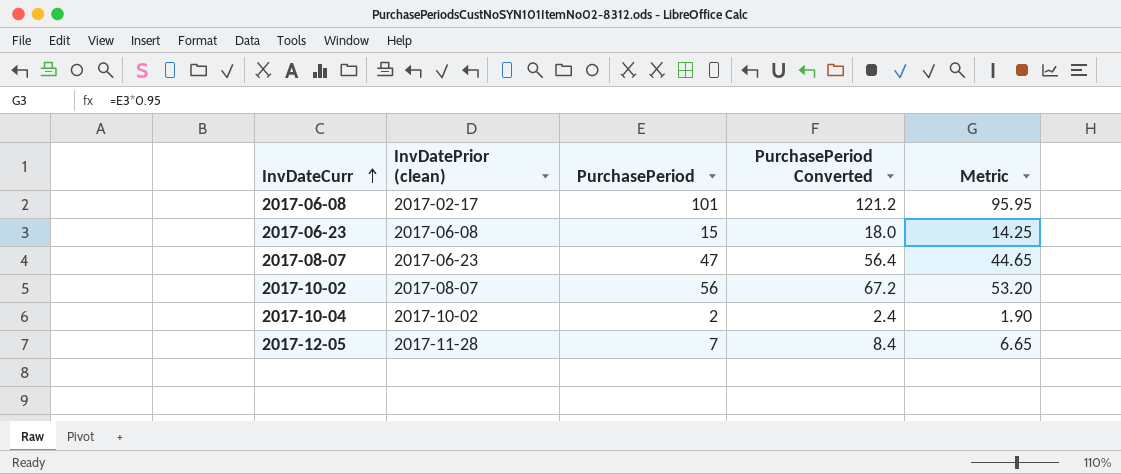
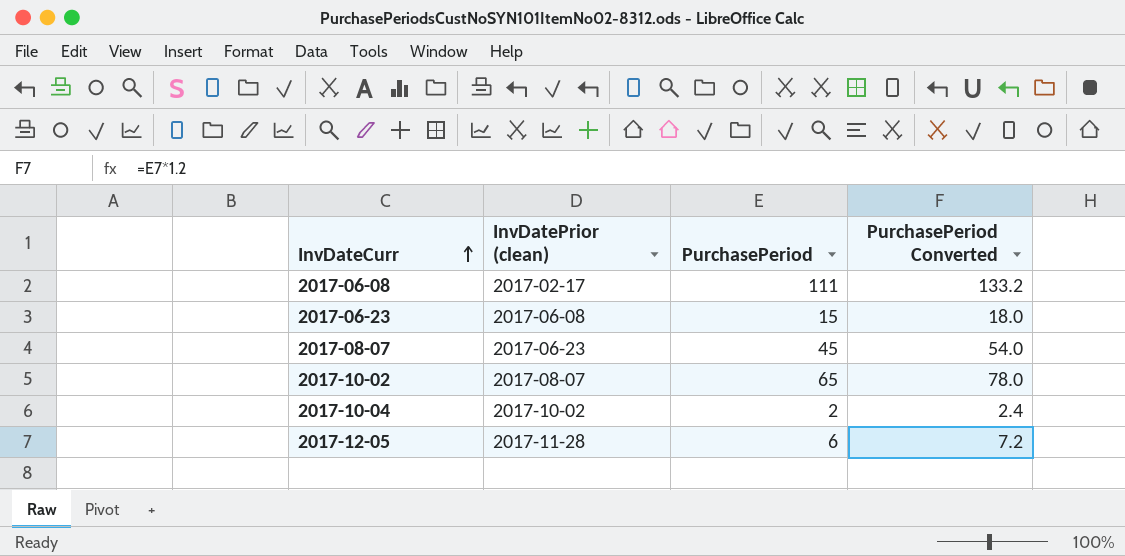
column Metric | formula: [PurchasePeriod] * 0.95 -> none
2017-06-08 | PurchasePeriod: 101 -> 111
2017-06-08 | PurchasePeriod Converted: 121.2 -> 133.2
2017-08-07 | PurchasePeriod: 47 -> 45
2017-08-07 | PurchasePeriod Converted: 56.4 -> 54.0
2017-10-02 | PurchasePeriod: 56 -> 65
2017-10-02 | PurchasePeriod Converted: 67.2 -> 78.0
2017-12-05 | PurchasePeriod: 7 -> 6
2017-12-05 | PurchasePeriod Converted: 8.4 -> 7.2

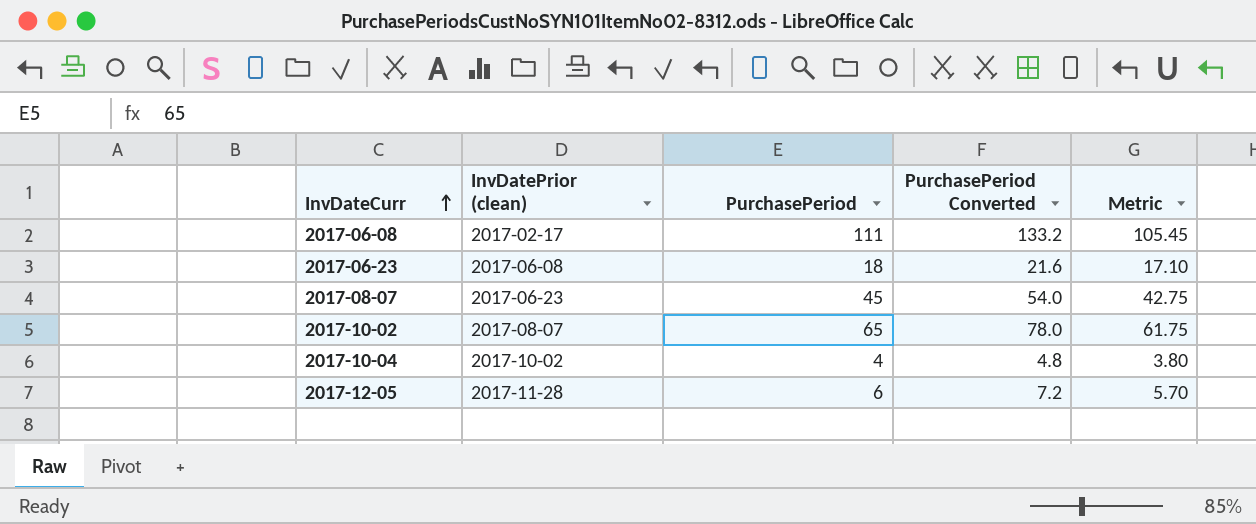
column Metric | formula: none -> [PurchasePeriod] * 0.95
2017-06-23 | PurchasePeriod: 15 -> 18
2017-06-23 | PurchasePeriod Converted: 18.0 -> 21.6
2017-10-04 | PurchasePeriod: 2 -> 4
2017-10-04 | PurchasePeriod Converted: 2.4 -> 4.8

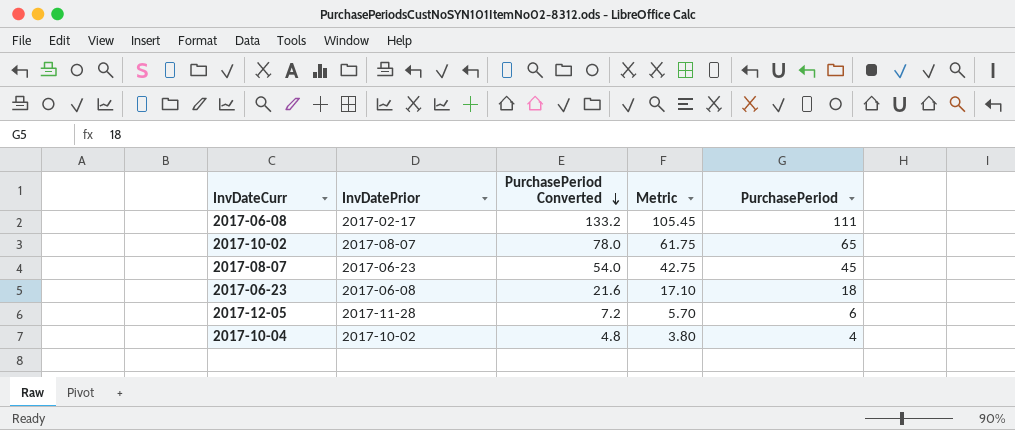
row order: InvDateCurr ascending -> PurchasePeriod Converted descending
column name: InvDatePrior (clean) -> InvDatePrior
column PurchasePeriod | position: 3 -> 5

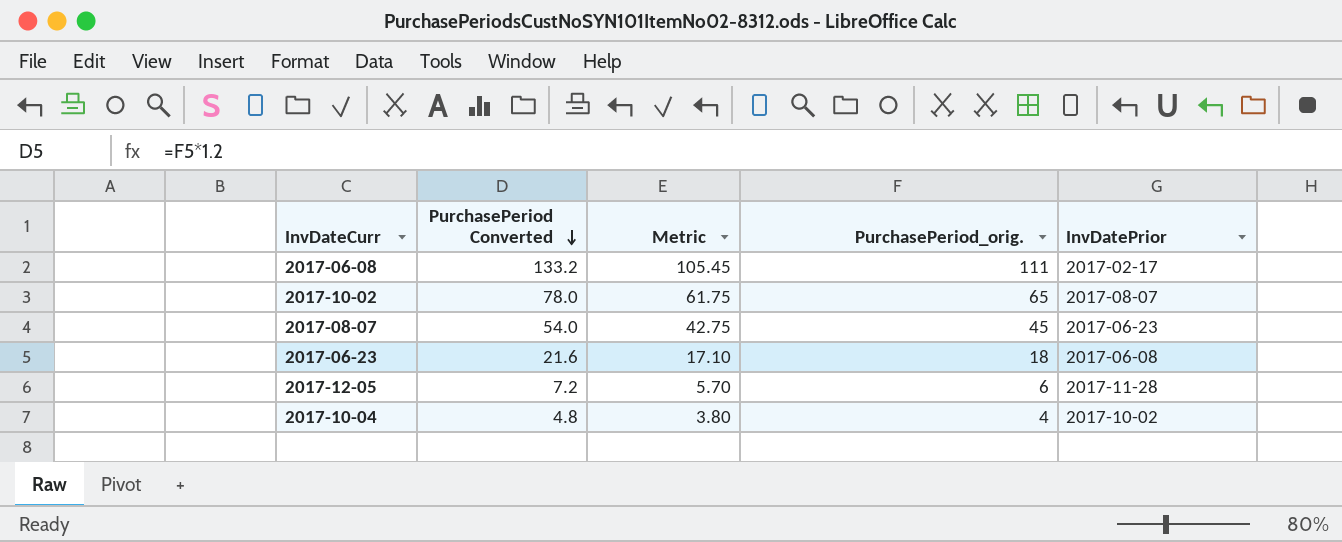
column name: PurchasePeriod -> PurchasePeriod_orig.
column InvDatePrior | position: 2 -> 5

